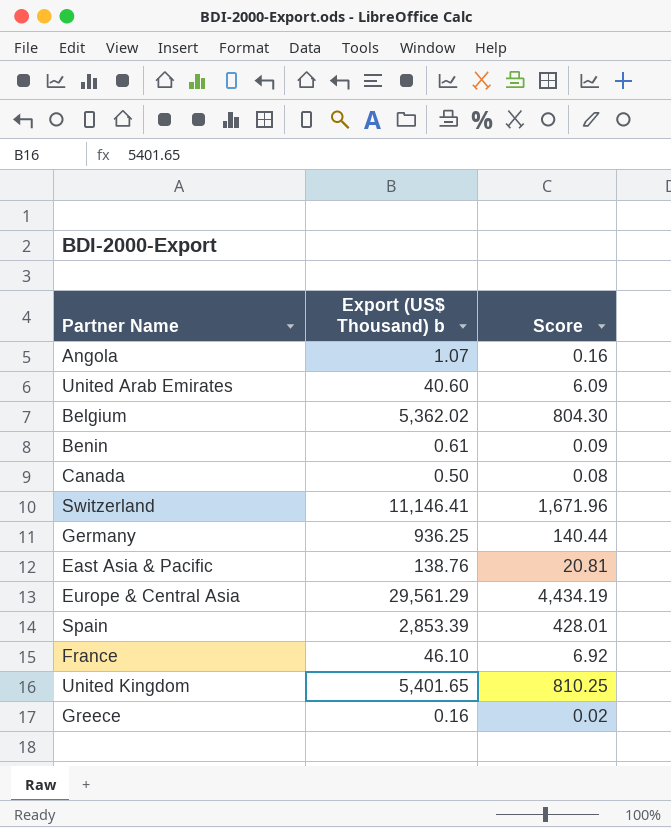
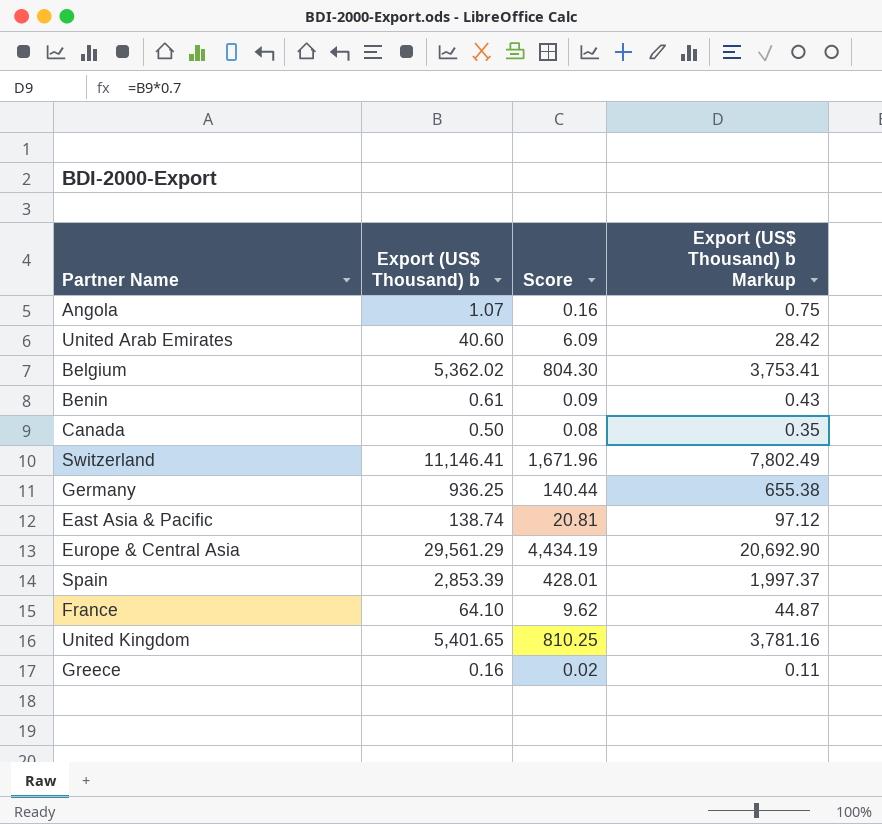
column Export (US$ Thousand) b Markup | formula: none -> [Export (US$ Thousand) b] * 0.7
East Asia & Pacific | Export (US$ Thousand) b: 138.76 -> 138.74
France | Export (US$ Thousand) b: 46.10 -> 64.10
France | Score: 6.92 -> 9.62

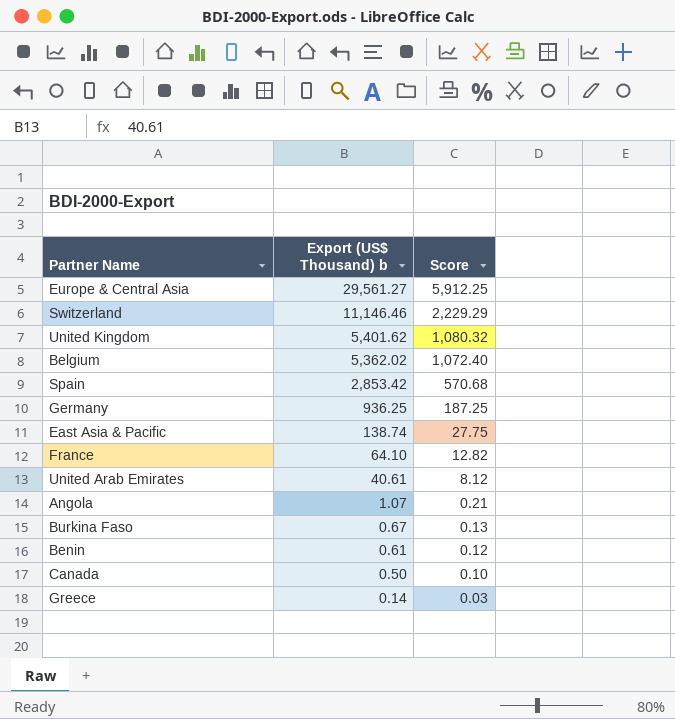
row order: none -> Export (US$ Thousand) b descending
column Export (US$ Thousand) b Markup | formula: [Export (US$ Thousand) b] * 0.7 -> none
column Score | formula: [Export (US$ Thousand) b] * 0.15 -> [Export (US$ Thousand) b] * 0.2
Europe & Central Asia | Export (US$ Thousand) b: 29,561.29 -> 29,561.27
Switzerland | Export (US$ Thousand) b: 11,146.41 -> 11,146.46
United Kingdom | Export (US$ Thousand) b: 5,401.65 -> 5,401.62
Spain | Export (US$ Thousand) b: 2,853.39 -> 2,853.42
United Arab Emirates | Export (US$ Thousand) b: 40.60 -> 40.61
row Burkina Faso: none -> 0.67 | 0.13
Greece | Export (US$ Thousand) b: 0.16 -> 0.14

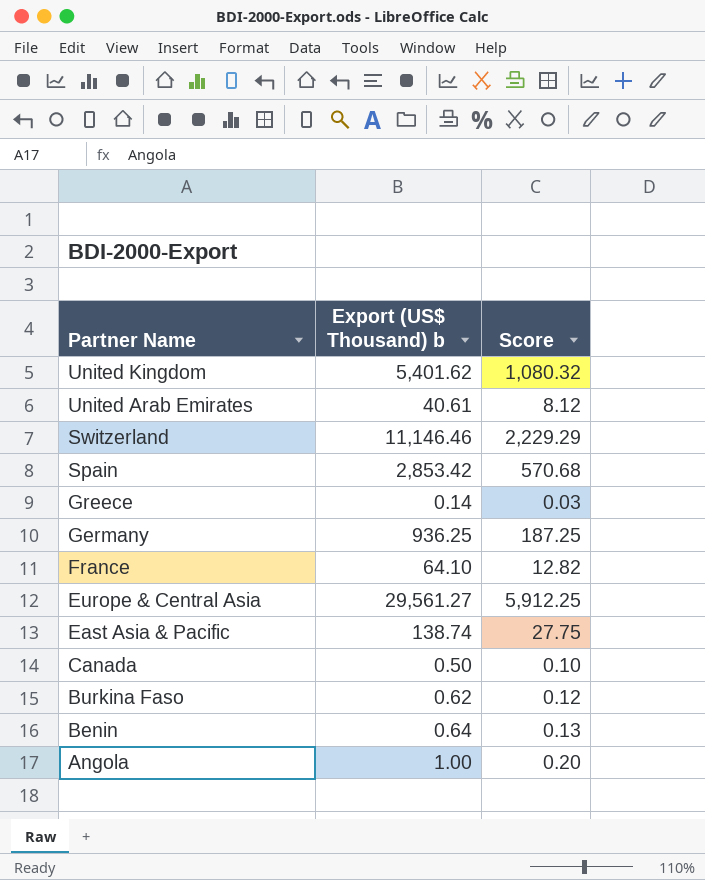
row order: Export (US$ Thousand) b descending -> Partner Name descending
row Belgium: 5,362.02 | 1,072.40 -> none
Burkina Faso | Export (US$ Thousand) b: 0.67 -> 0.62
Burkina Faso | Score: 0.13 -> 0.12
Benin | Export (US$ Thousand) b: 0.61 -> 0.64
Benin | Score: 0.12 -> 0.13
Angola | Export (US$ Thousand) b: 1.07 -> 1.00
Angola | Score: 0.21 -> 0.20

